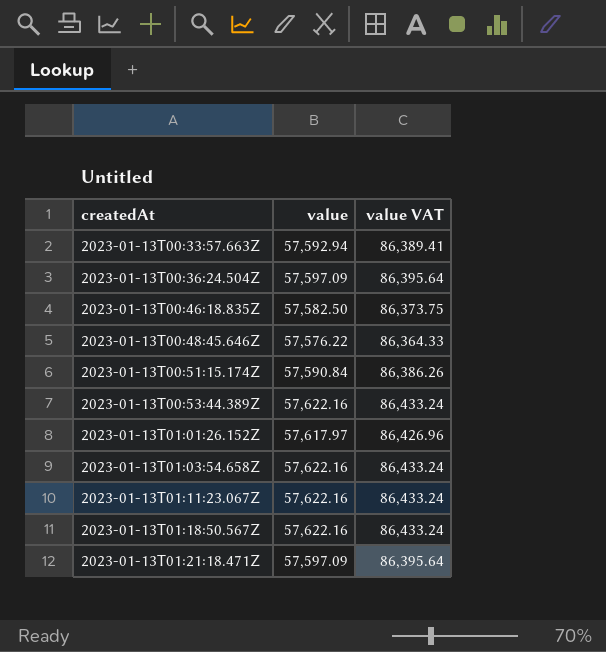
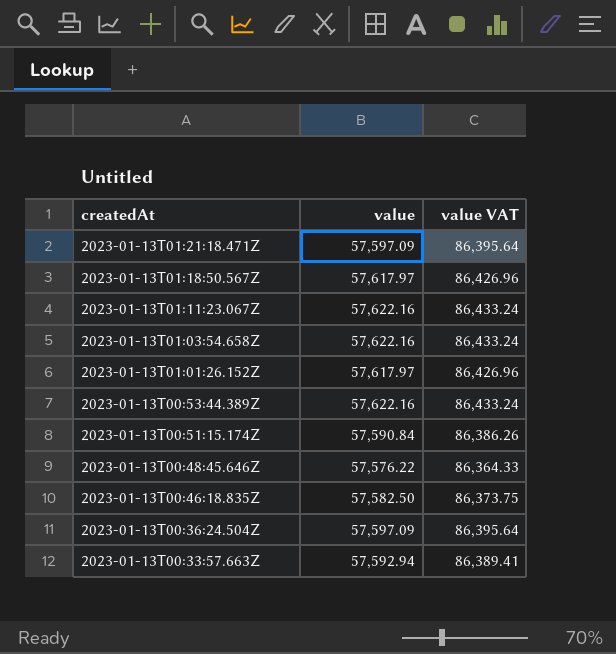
row order: createdAt ascending -> createdAt descending
2023-01-13T01:18:50.567Z | value: 57,622.16 -> 57,617.97
2023-01-13T01:18:50.567Z | value VAT: 86,433.24 -> 86,426.96

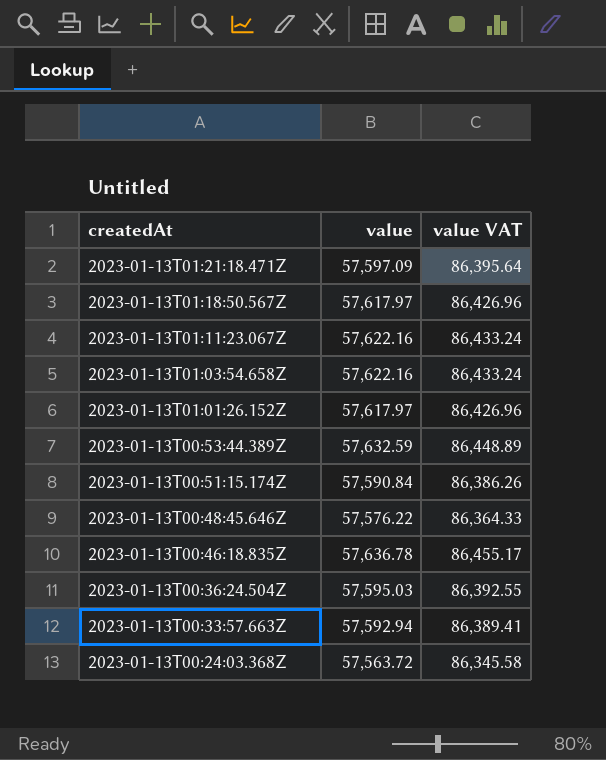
2023-01-13T00:53:44.389Z | value: 57,622.16 -> 57,632.59
2023-01-13T00:53:44.389Z | value VAT: 86,433.24 -> 86,448.89
2023-01-13T00:46:18.835Z | value: 57,582.50 -> 57,636.78
2023-01-13T00:46:18.835Z | value VAT: 86,373.75 -> 86,455.17
2023-01-13T00:36:24.504Z | value: 57,597.09 -> 57,595.03
2023-01-13T00:36:24.504Z | value VAT: 86,395.64 -> 86,392.55
row 2023-01-13T00:24:03.368Z: none -> 57,563.72 | 86,345.58

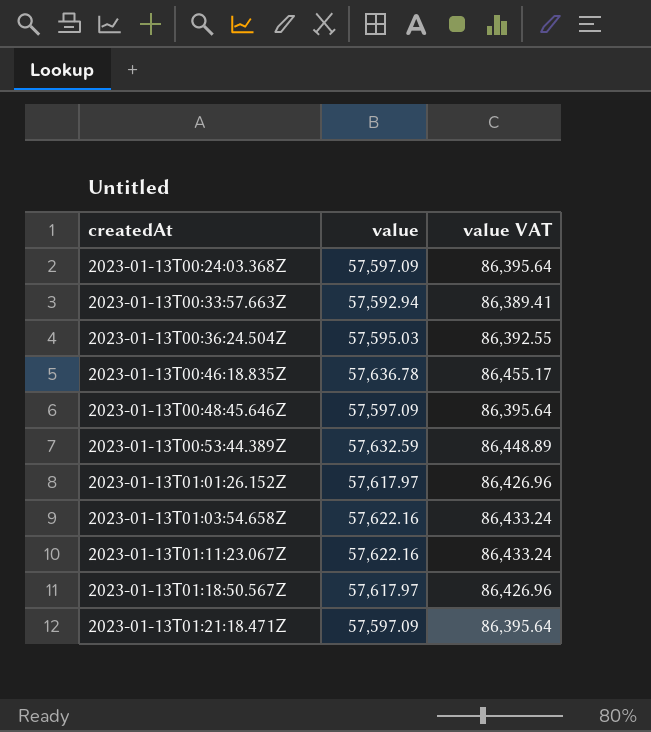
row order: createdAt descending -> createdAt ascending
row 2023-01-13T00:51:15.174Z: 57,590.84 | 86,386.26 -> none
2023-01-13T00:24:03.368Z | value: 57,563.72 -> 57,597.09
2023-01-13T00:24:03.368Z | value VAT: 86,345.58 -> 86,395.64
2023-01-13T00:48:45.646Z | value: 57,576.22 -> 57,597.09
2023-01-13T00:48:45.646Z | value VAT: 86,364.33 -> 86,395.64

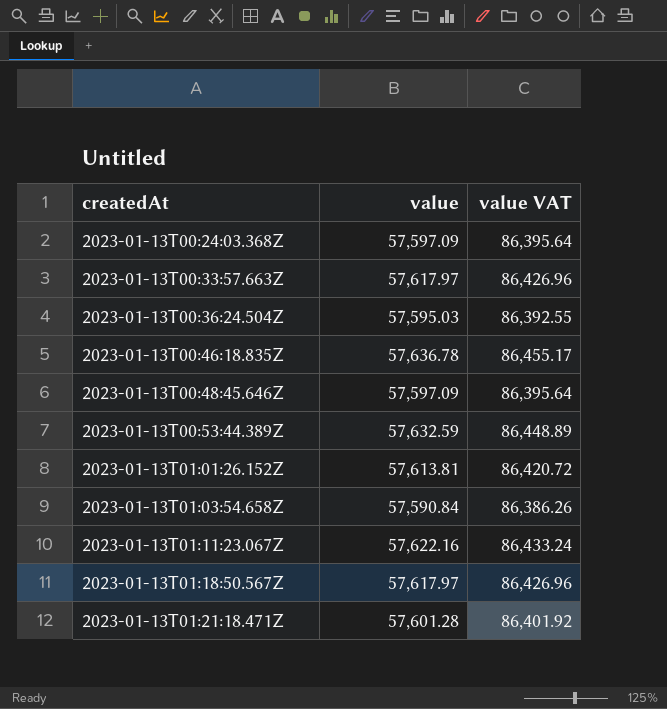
2023-01-13T00:33:57.663Z | value: 57,592.94 -> 57,617.97
2023-01-13T00:33:57.663Z | value VAT: 86,389.41 -> 86,426.96
2023-01-13T01:01:26.152Z | value: 57,617.97 -> 57,613.81
2023-01-13T01:01:26.152Z | value VAT: 86,426.96 -> 86,420.72
2023-01-13T01:03:54.658Z | value: 57,622.16 -> 57,590.84
2023-01-13T01:03:54.658Z | value VAT: 86,433.24 -> 86,386.26
2023-01-13T01:21:18.471Z | value: 57,597.09 -> 57,601.28
2023-01-13T01:21:18.471Z | value VAT: 86,395.64 -> 86,401.92

